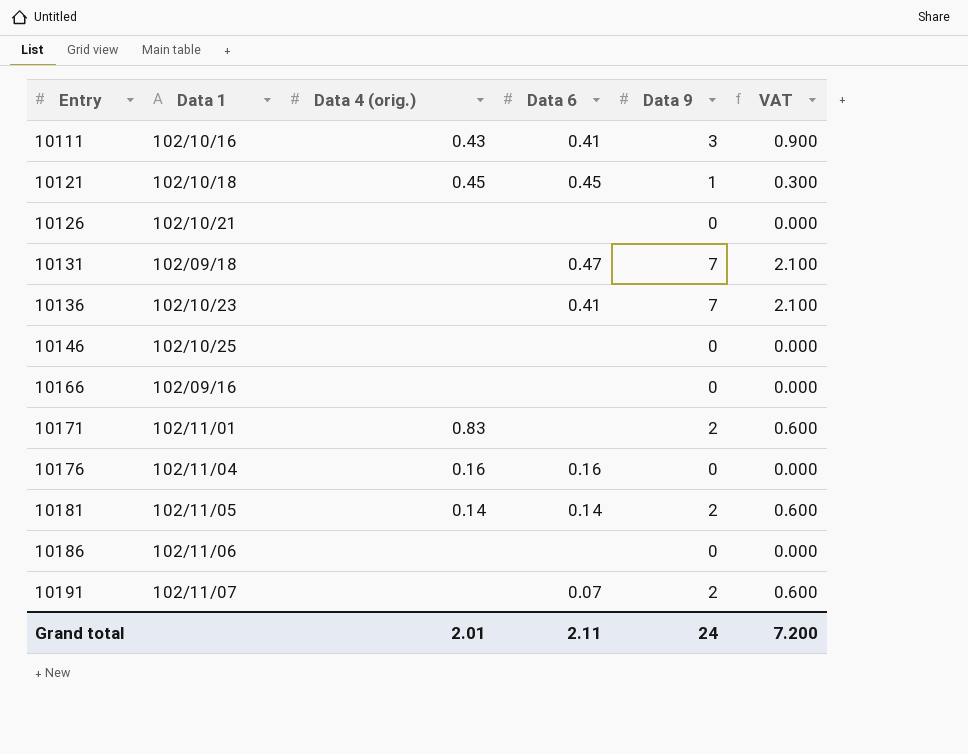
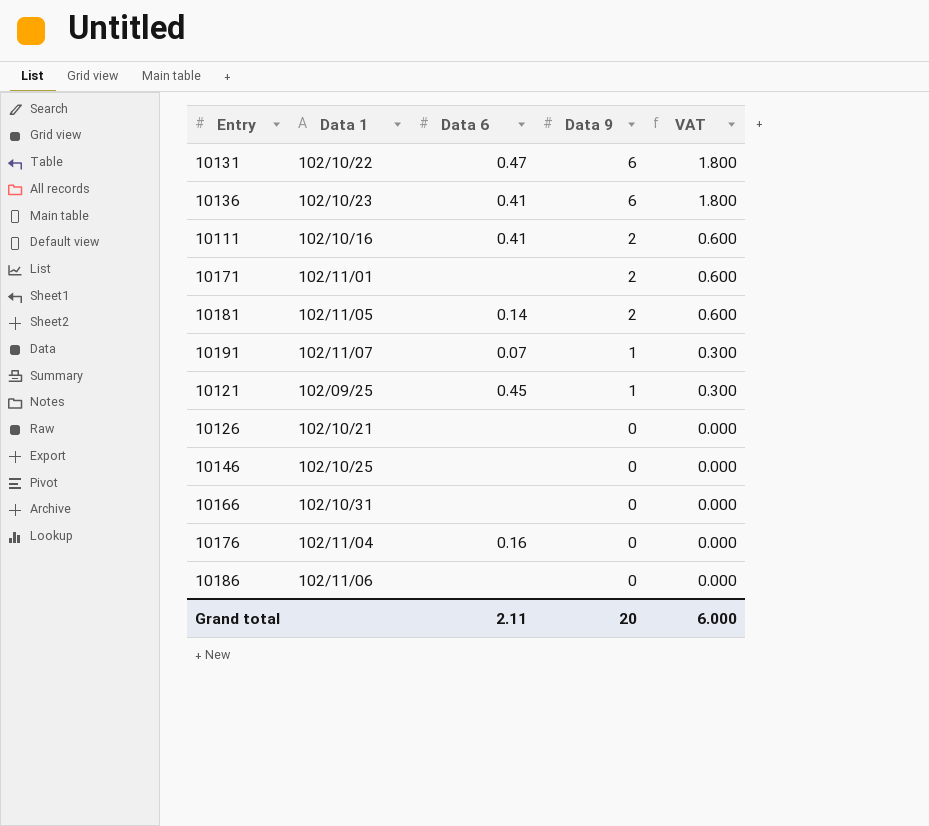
row order: Entry ascending -> Data 9 descending
column Data 4 (orig.) | position: 3 -> none
10131 | Data 1: 102/09/18 -> 102/10/22
10131 | Data 9: 7 -> 6
10131 | VAT: 2.100 -> 1.800
10136 | Data 9: 7 -> 6
10136 | VAT: 2.100 -> 1.800
10111 | Data 9: 3 -> 2
10111 | VAT: 0.900 -> 0.600
10191 | Data 9: 2 -> 1
10191 | VAT: 0.600 -> 0.300
10121 | Data 1: 102/10/18 -> 102/09/25
10166 | Data 1: 102/09/16 -> 102/10/31
Grand total | Data 9: 24 -> 20
Grand total | VAT: 7.200 -> 6.000

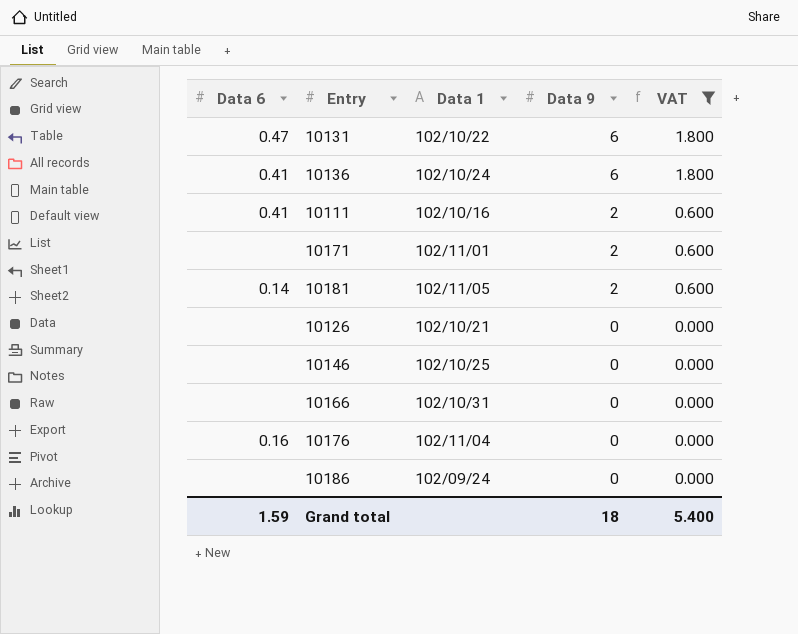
filter: none -> VAT != 0.300
column Data 6 | position: 3 -> 1
10136 | Data 1: 102/10/23 -> 102/10/24
10186 | Data 1: 102/11/06 -> 102/09/24
Grand total | Data 6: 2.11 -> 1.59
Grand total | Data 9: 20 -> 18
Grand total | VAT: 6.000 -> 5.400

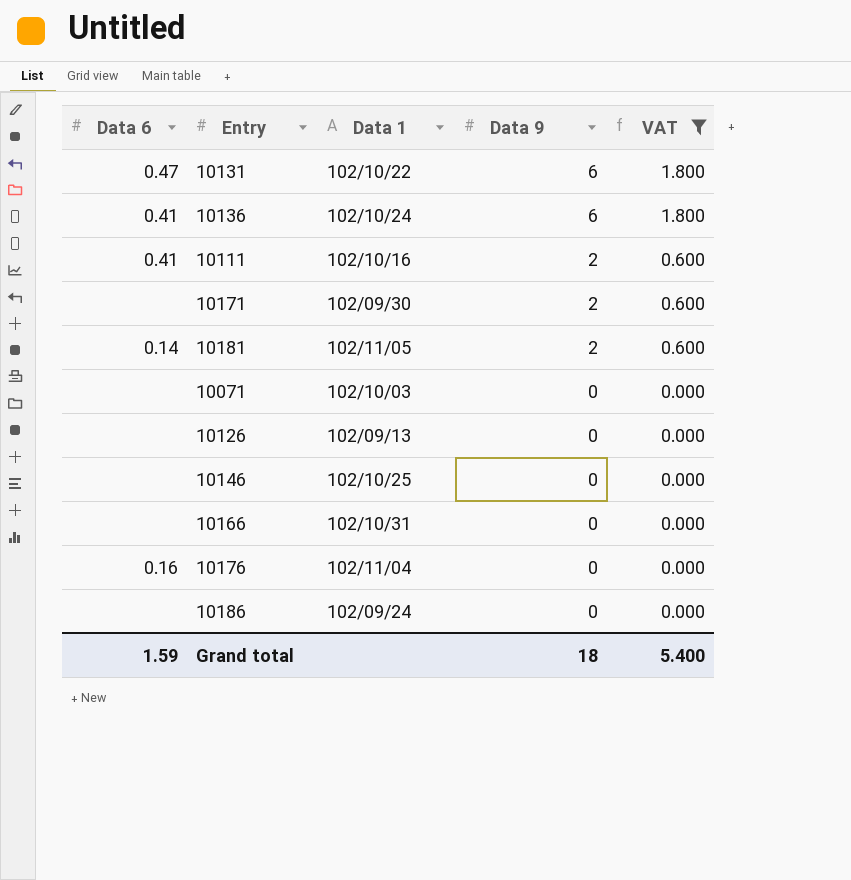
10171 | Data 1: 102/11/01 -> 102/09/30
row 10071: none -> none | 102/10/03 | 0 | 0.000
10126 | Data 1: 102/10/21 -> 102/09/13

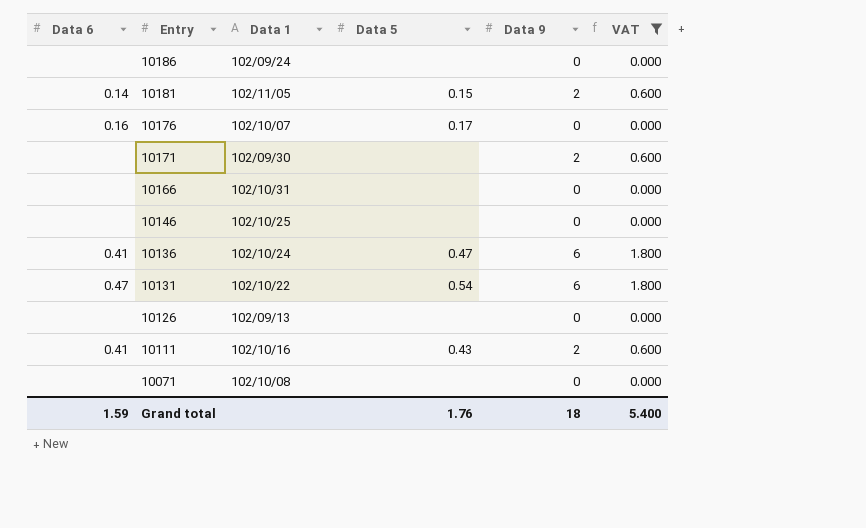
row order: Data 9 descending -> Entry descending
column Data 5 | position: none -> 4
10176 | Data 1: 102/11/04 -> 102/10/07
10071 | Data 1: 102/10/03 -> 102/10/08

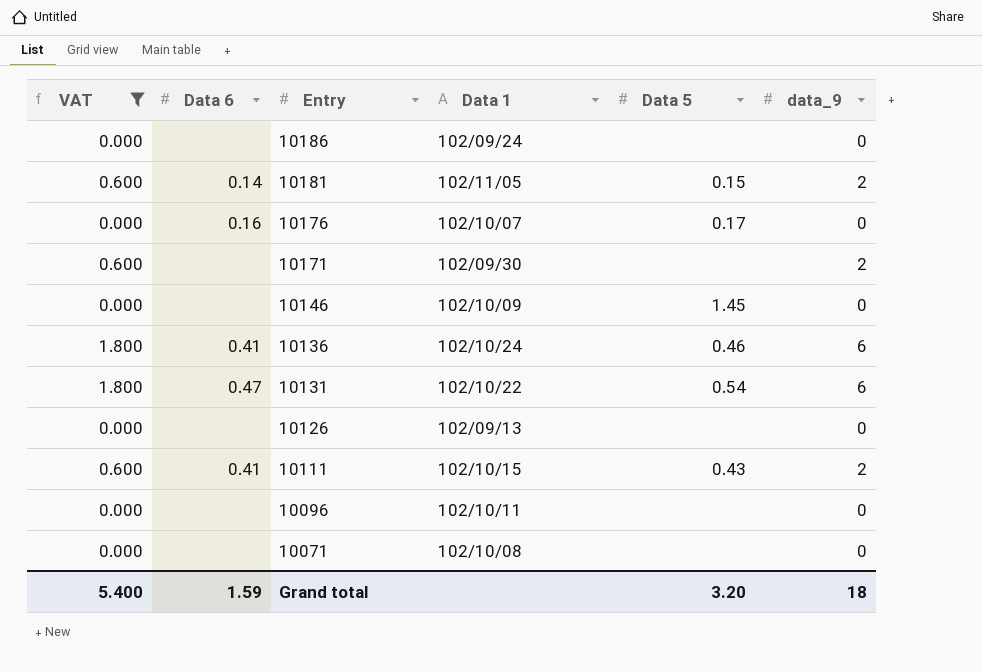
column VAT | position: 6 -> 1
column name: Data 9 -> data_9
row 10166: none | 102/10/31 | none | 0 | 0.000 -> none
10146 | Data 1: 102/10/25 -> 102/10/09
10146 | Data 5: none -> 1.45
10136 | Data 5: 0.47 -> 0.46
10111 | Data 1: 102/10/16 -> 102/10/15
row 10096: none -> 0.000 | none | 102/10/11 | none | 0
Grand total | Data 5: 1.76 -> 3.20

